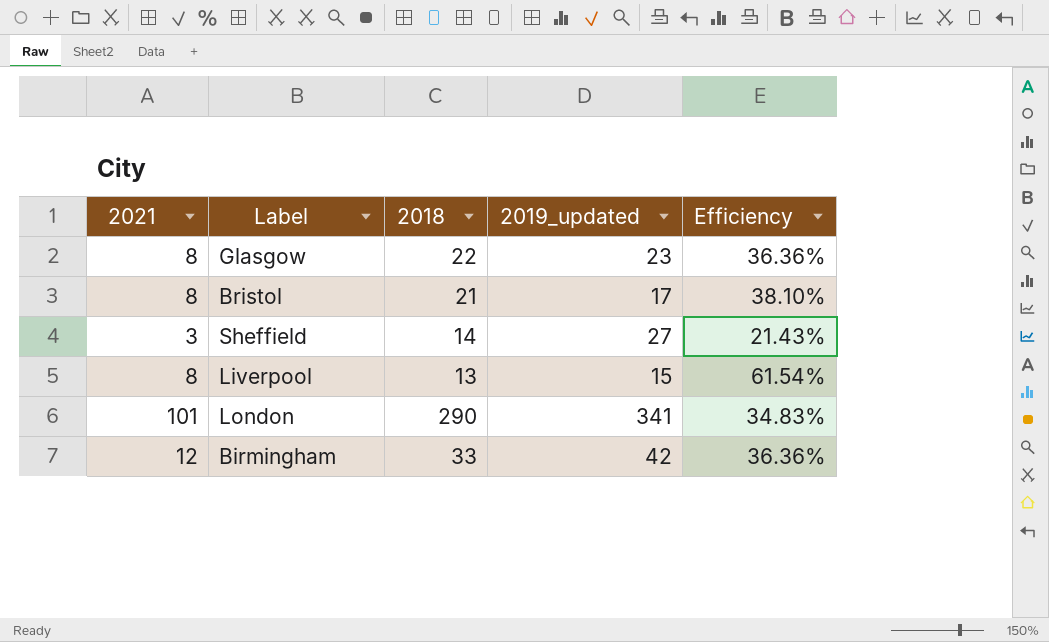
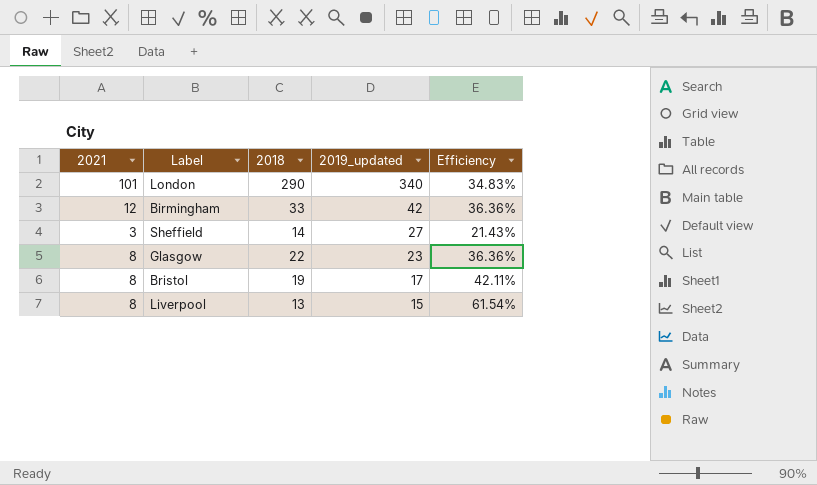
row order: none -> 2019_updated descending
London | 2019_updated: 341 -> 340
Bristol | 2018: 21 -> 19
Bristol | Efficiency: 38.10% -> 42.11%

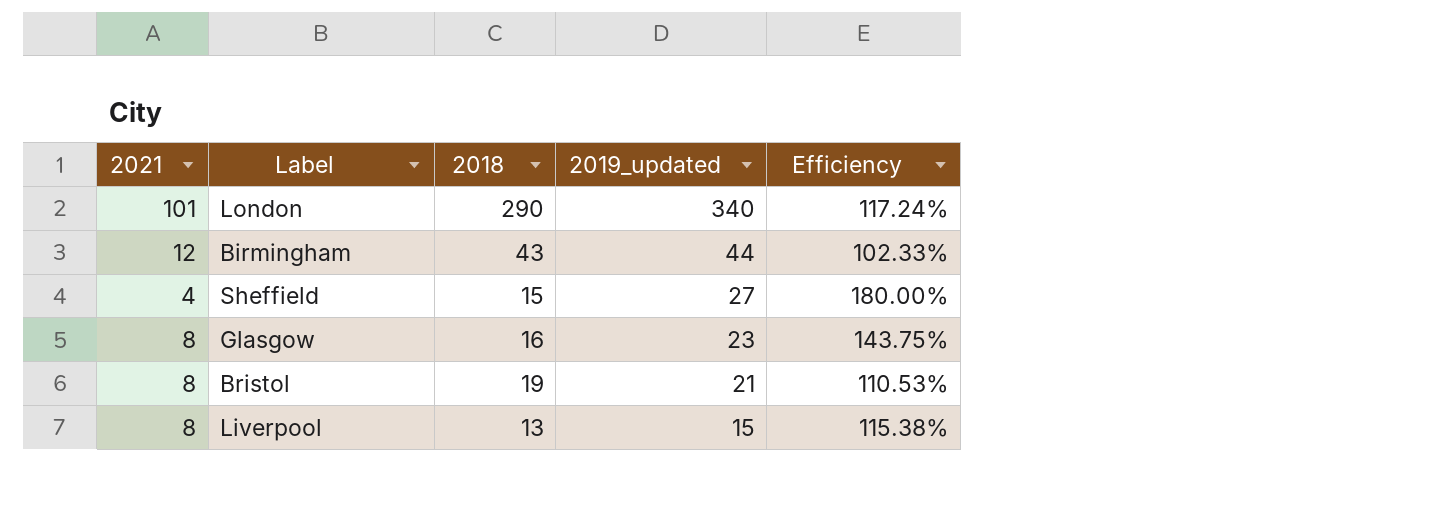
column Efficiency | formula: [2021] / [2018] -> [2019_updated] / [2018]
Birmingham | 2018: 33 -> 43
Birmingham | 2019_updated: 42 -> 44
Sheffield | 2021: 3 -> 4
Sheffield | 2018: 14 -> 15
Glasgow | 2018: 22 -> 16
Bristol | 2019_updated: 17 -> 21

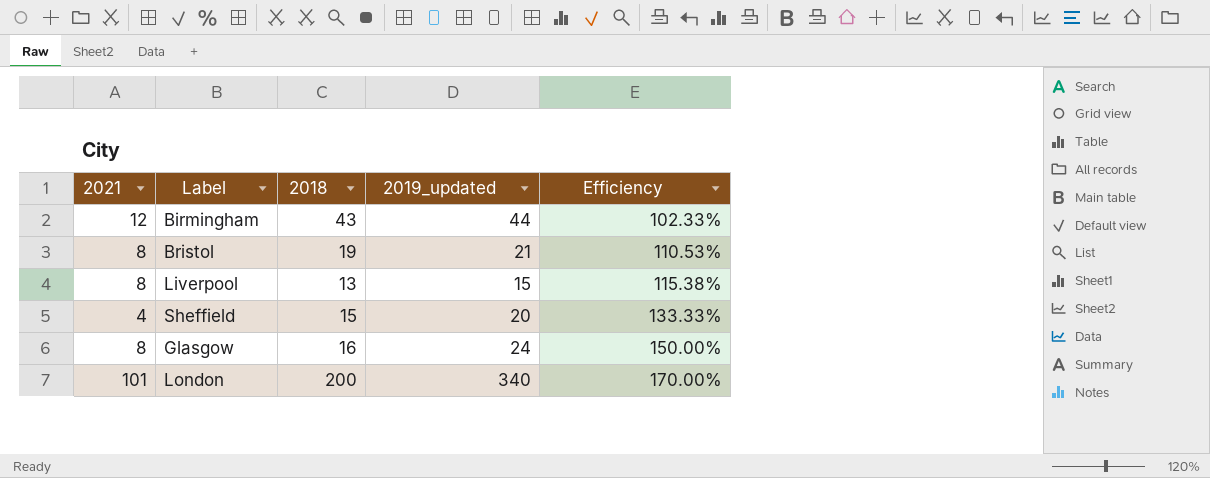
row order: 2019_updated descending -> Efficiency ascending
Sheffield | 2019_updated: 27 -> 20
Sheffield | Efficiency: 180.00% -> 133.33%
Glasgow | 2019_updated: 23 -> 24
Glasgow | Efficiency: 143.75% -> 150.00%
London | 2018: 290 -> 200
London | Efficiency: 117.24% -> 170.00%

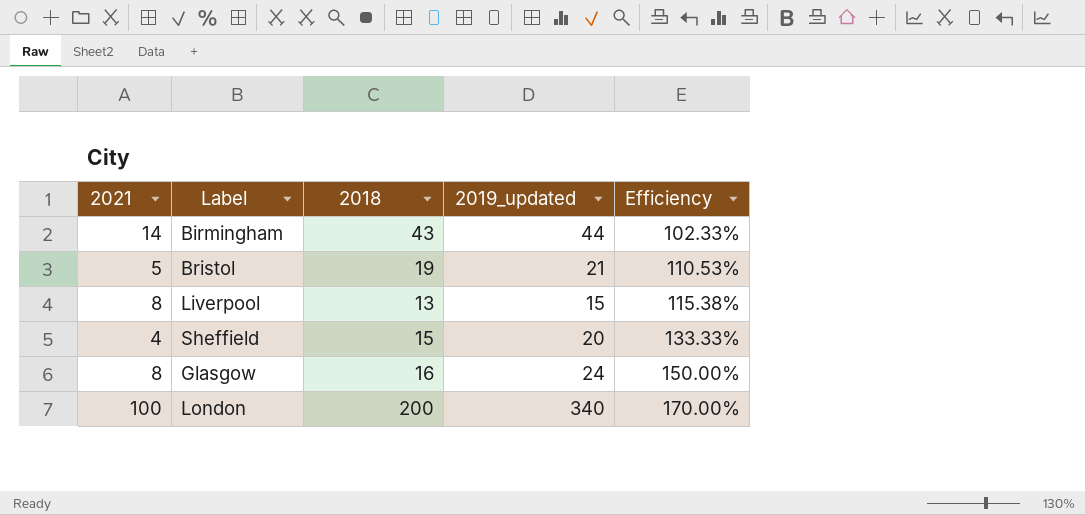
Birmingham | 2021: 12 -> 14
Bristol | 2021: 8 -> 5
London | 2021: 101 -> 100

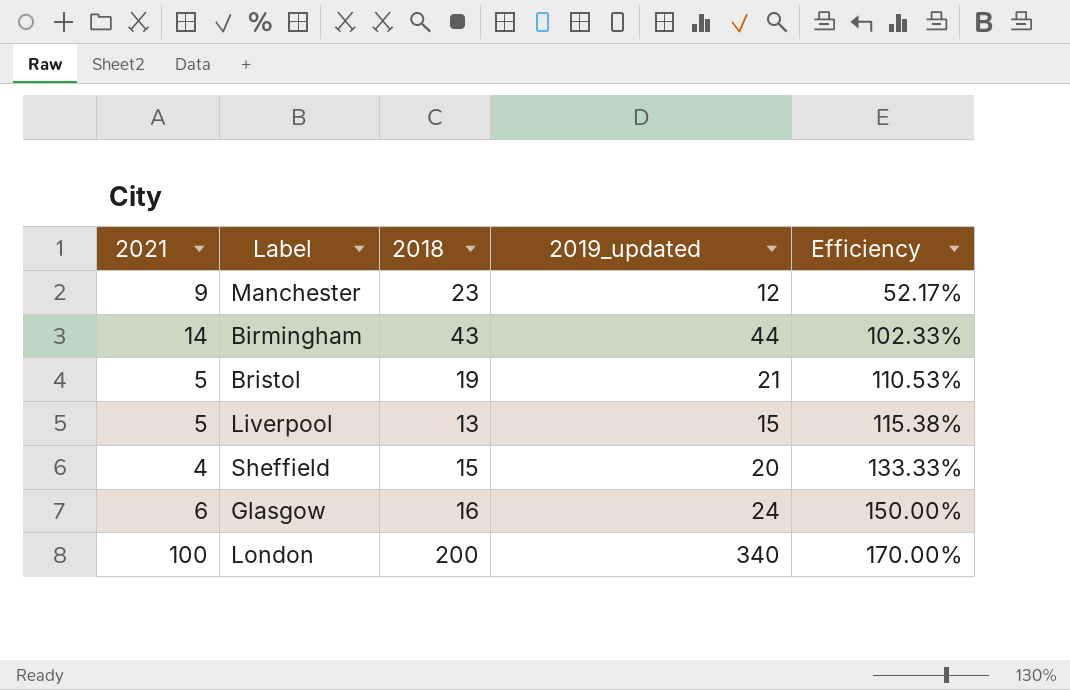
row Manchester: none -> 9 | 23 | 12 | 52.17%
Liverpool | 2021: 8 -> 5
Glasgow | 2021: 8 -> 6

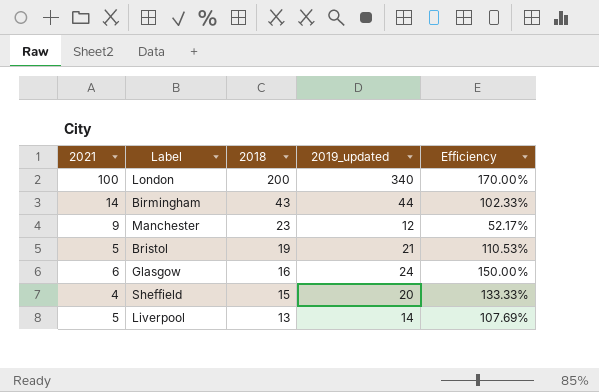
row order: Efficiency ascending -> 2018 descending
Liverpool | 2019_updated: 15 -> 14
Liverpool | Efficiency: 115.38% -> 107.69%

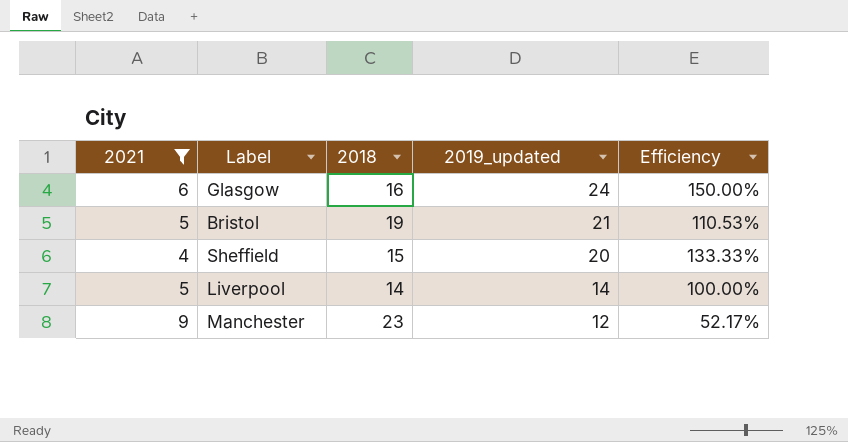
filter: none -> 2021 <= 9
row order: 2018 descending -> 2019_updated descending
Liverpool | 2018: 13 -> 14
Liverpool | Efficiency: 107.69% -> 100.00%

